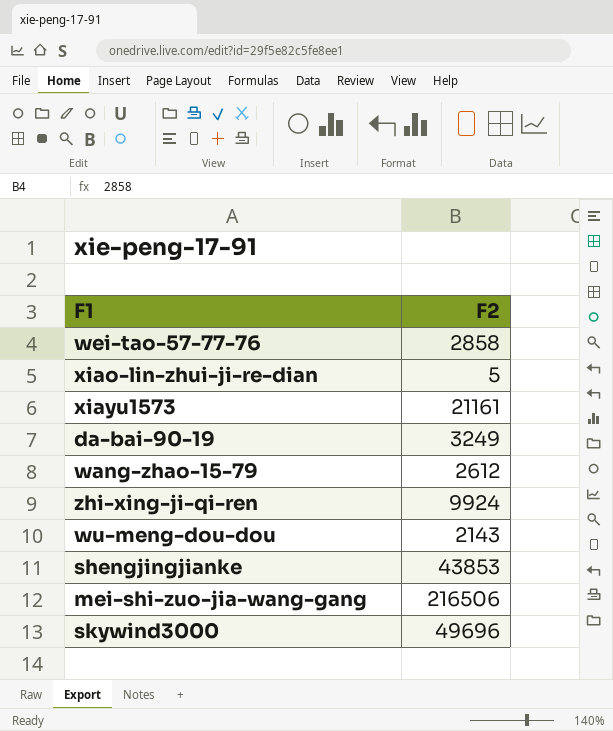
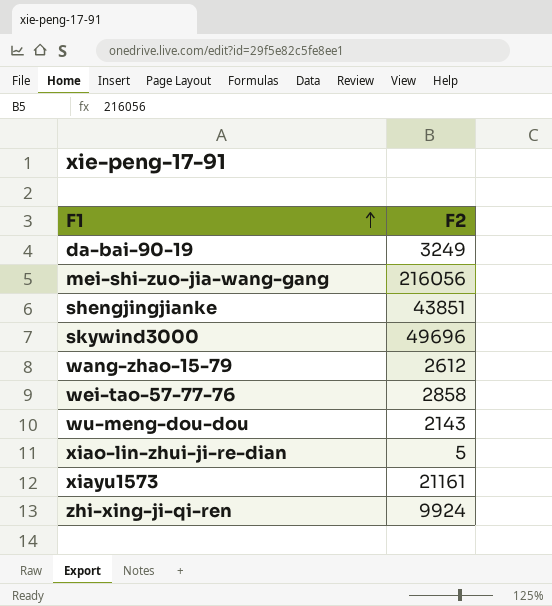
row order: none -> F1 ascending
mei-shi-zuo-jia-wang-gang | F2: 216506 -> 216056
shengjingjianke | F2: 43853 -> 43851

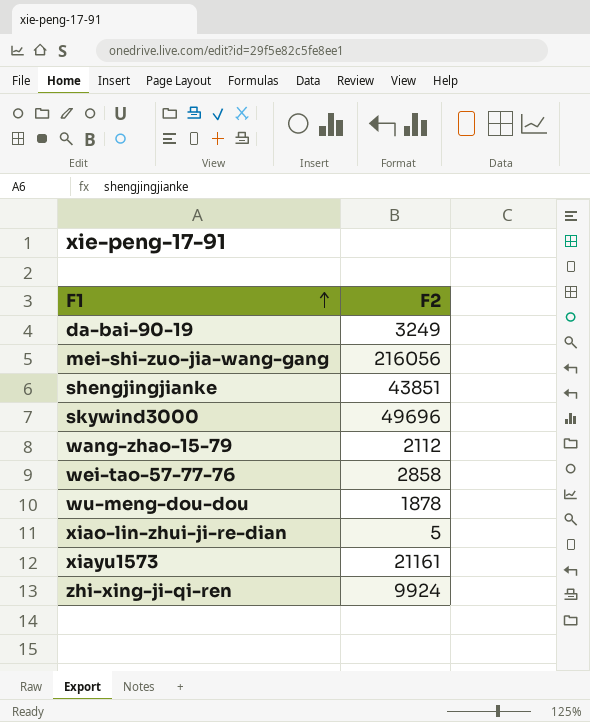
wang-zhao-15-79 | F2: 2612 -> 2112
wu-meng-dou-dou | F2: 2143 -> 1878

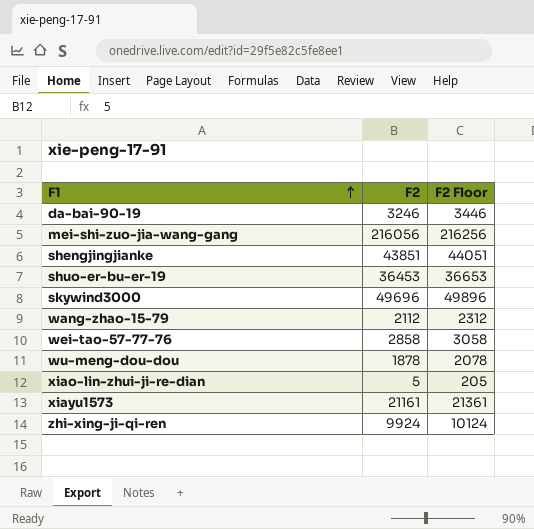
column F2 Floor | formula: none -> [F2] + 200
da-bai-90-19 | F2: 3249 -> 3246
row shuo-er-bu-er-19: none -> 36453 | 36653

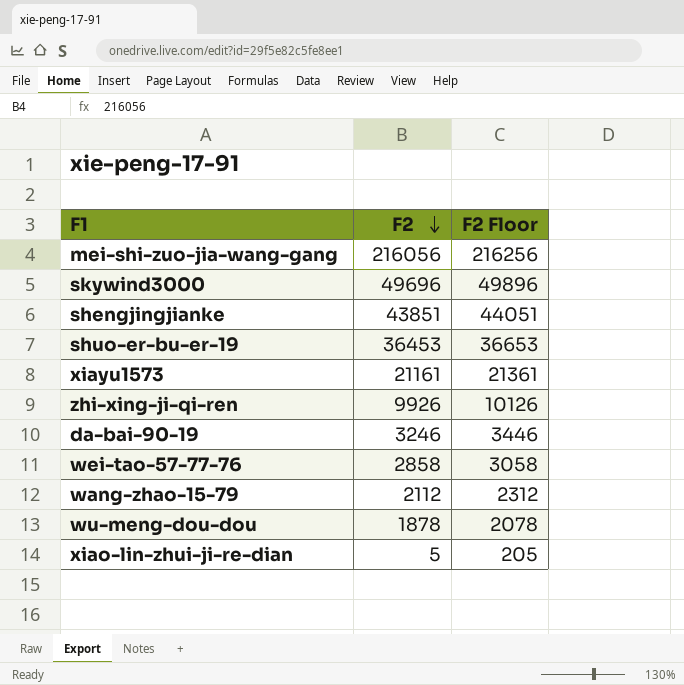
row order: F1 ascending -> F2 descending
zhi-xing-ji-qi-ren | F2: 9924 -> 9926
zhi-xing-ji-qi-ren | F2 Floor: 10124 -> 10126

